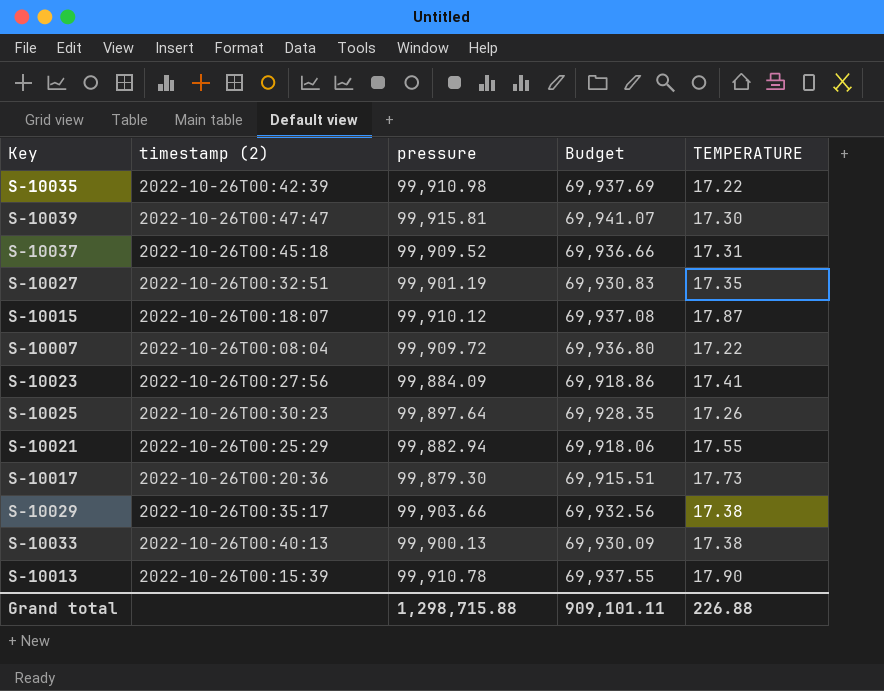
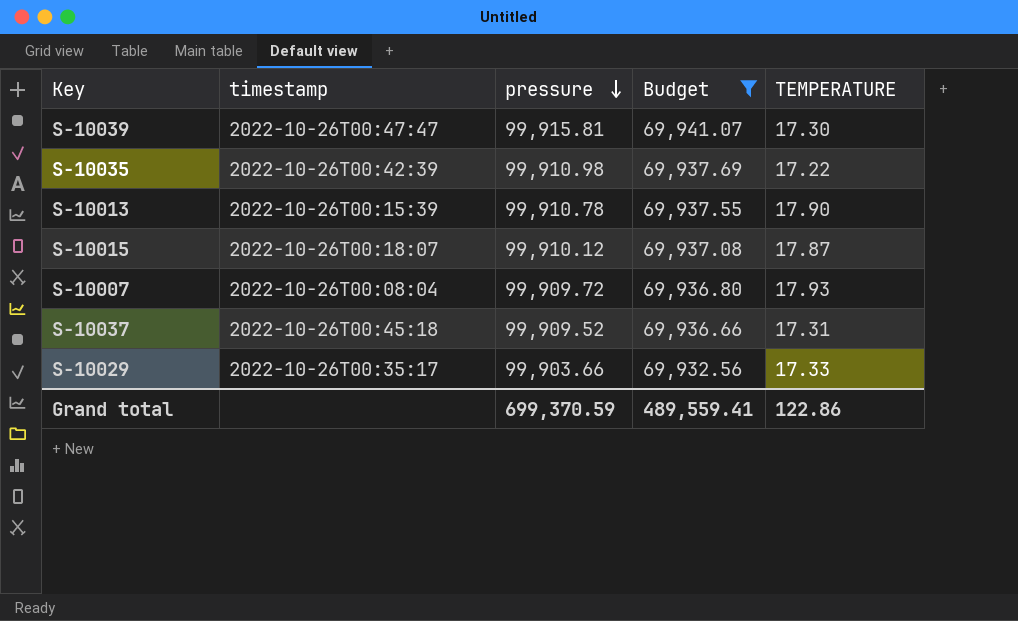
filter: none -> Budget >= 69,932.56
row order: none -> pressure descending
column name: timestamp (2) -> timestamp
S-10007 | TEMPERATURE: 17.22 -> 17.93
S-10029 | TEMPERATURE: 17.38 -> 17.33
Grand total | pressure: 1,298,715.88 -> 699,370.59
Grand total | Budget: 909,101.11 -> 489,559.41
Grand total | TEMPERATURE: 226.88 -> 122.86

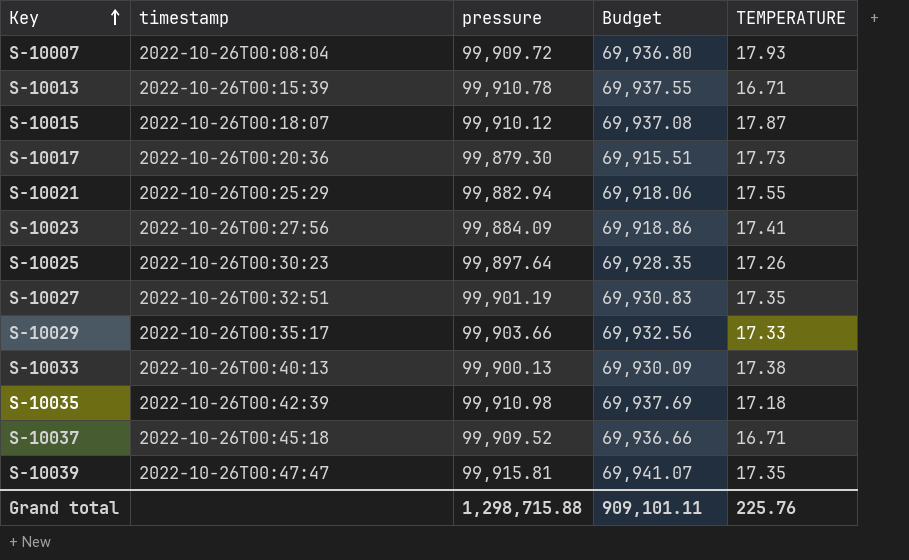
filter: Budget >= 69,932.56 -> none
row order: pressure descending -> Key ascending
S-10013 | TEMPERATURE: 17.90 -> 16.71
S-10035 | TEMPERATURE: 17.22 -> 17.18
S-10037 | TEMPERATURE: 17.31 -> 16.71
S-10039 | TEMPERATURE: 17.30 -> 17.35
Grand total | pressure: 699,370.59 -> 1,298,715.88
Grand total | Budget: 489,559.41 -> 909,101.11
Grand total | TEMPERATURE: 122.86 -> 225.76

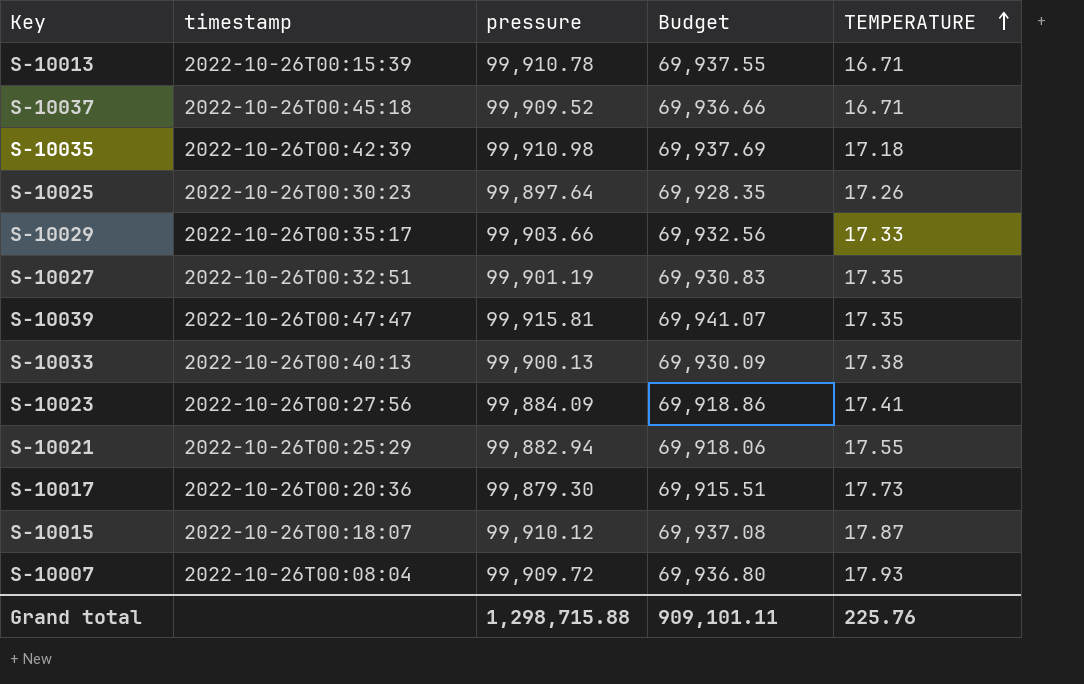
row order: Key ascending -> TEMPERATURE ascending

